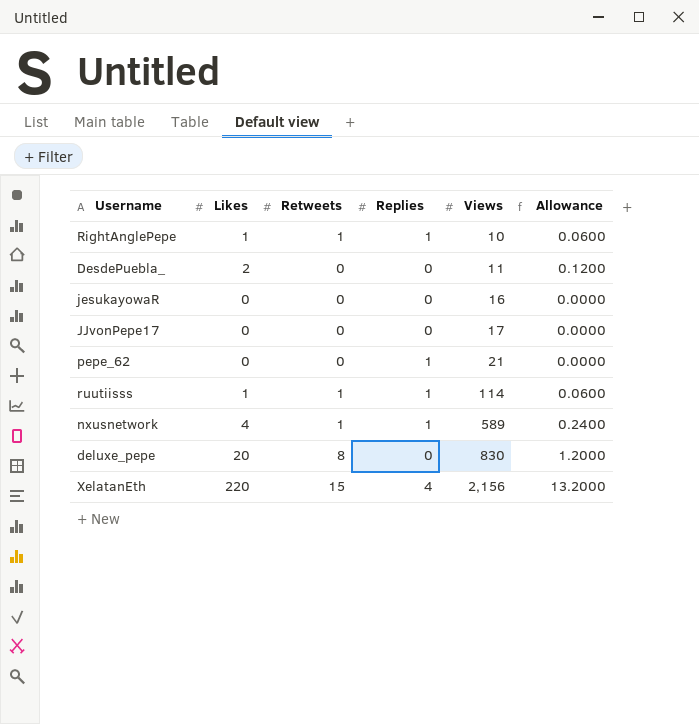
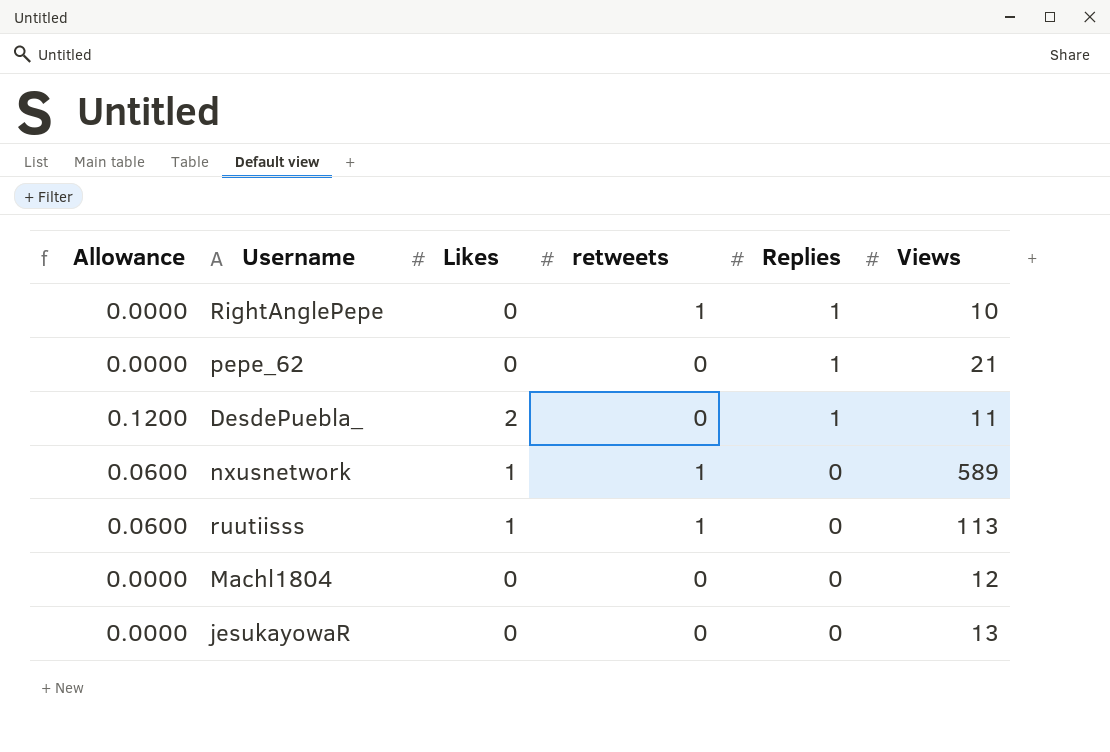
row order: Views ascending -> Replies descending
column Allowance | position: 6 -> 1
column name: Retweets -> retweets
row JJvonPepe17: 0 | 0 | 0 | 17 | 0.0000 -> none
row deluxe_pepe: 20 | 8 | 0 | 830 | 1.2000 -> none
row XelatanEth: 220 | 15 | 4 | 2,156 | 13.2000 -> none
RightAnglePepe | Allowance: 0.0600 -> 0.0000
RightAnglePepe | Likes: 1 -> 0
DesdePuebla_ | Replies: 0 -> 1
nxusnetwork | Allowance: 0.2400 -> 0.0600
nxusnetwork | Likes: 4 -> 1
nxusnetwork | Replies: 1 -> 0
ruutiisss | Replies: 1 -> 0
ruutiisss | Views: 114 -> 113
row Machl1804: none -> 0.0000 | 0 | 0 | 0 | 12
jesukayowaR | Views: 16 -> 13

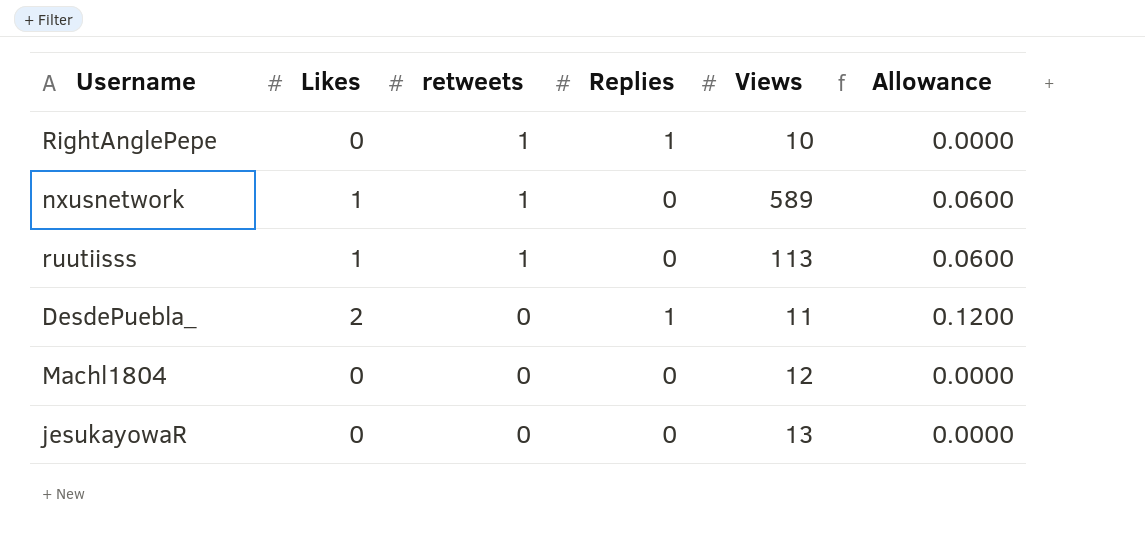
row order: Replies descending -> retweets descending
column Allowance | position: 1 -> 6
row pepe_62: 0.0000 | 0 | 0 | 1 | 21 -> none

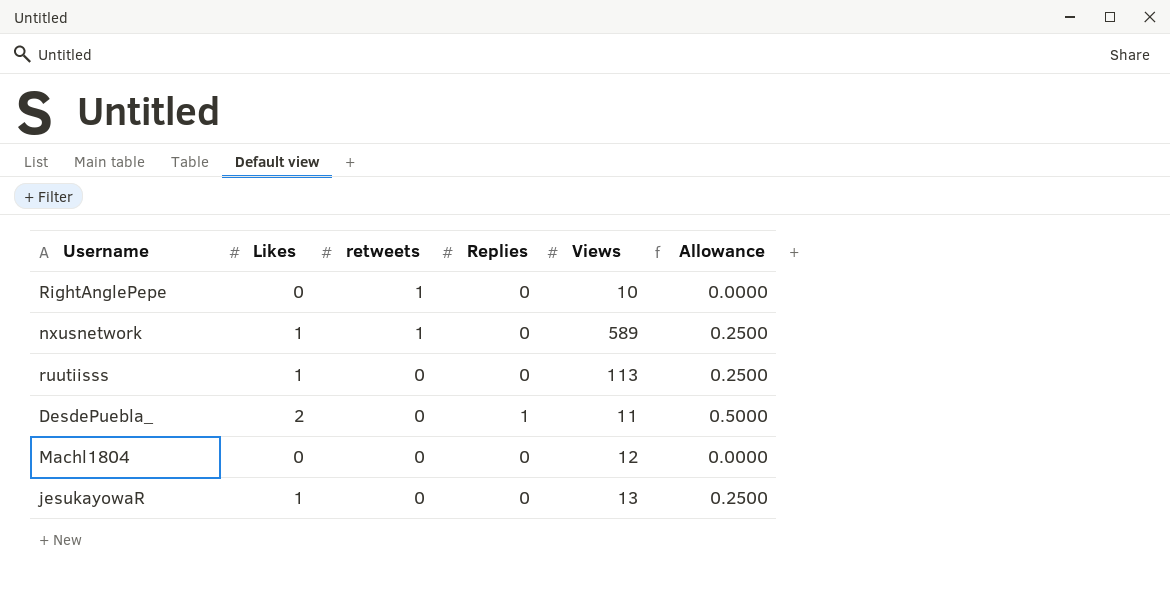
column Allowance | formula: [Likes] * 0.06 -> [Likes] * 0.25
RightAnglePepe | Replies: 1 -> 0
ruutiisss | retweets: 1 -> 0
jesukayowaR | Likes: 0 -> 1

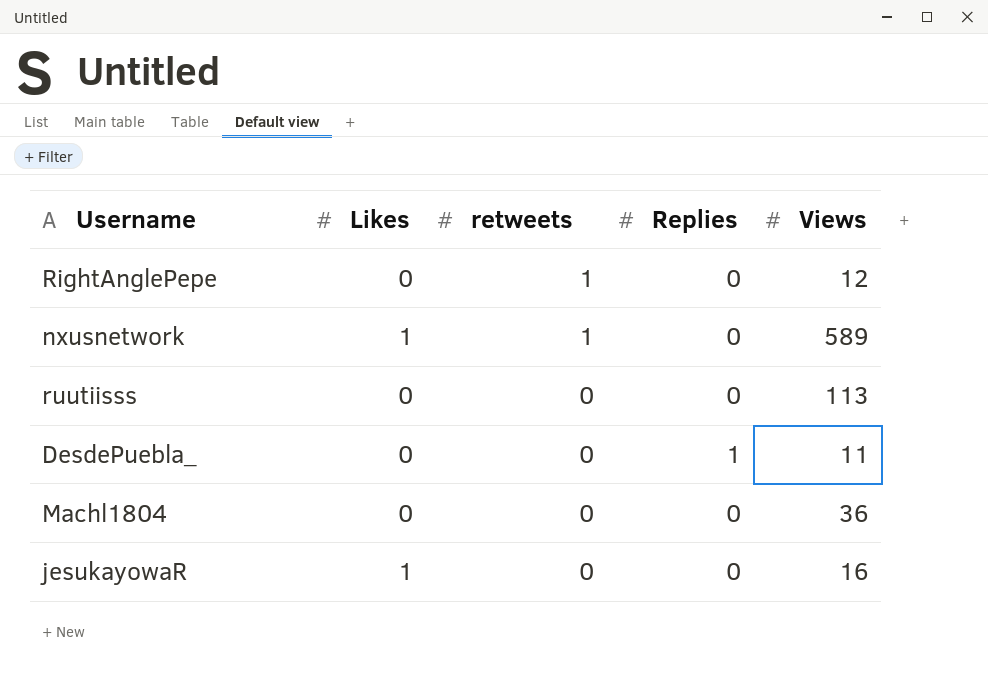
column Allowance | formula: [Likes] * 0.25 -> none
RightAnglePepe | Views: 10 -> 12
ruutiisss | Likes: 1 -> 0
DesdePuebla_ | Likes: 2 -> 0
Machl1804 | Views: 12 -> 36
jesukayowaR | Views: 13 -> 16

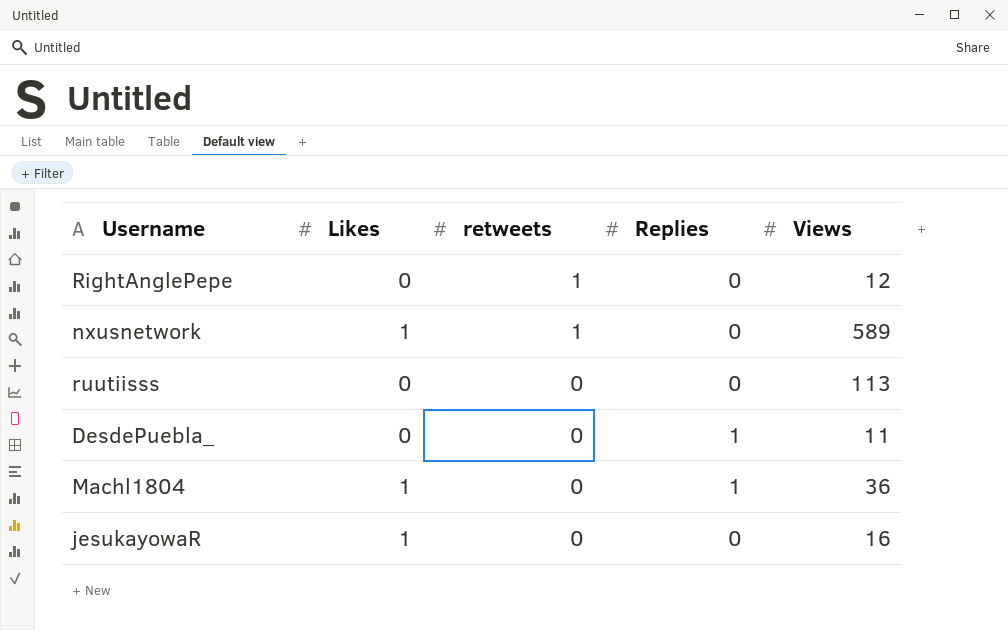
Machl1804 | Likes: 0 -> 1
Machl1804 | Replies: 0 -> 1

